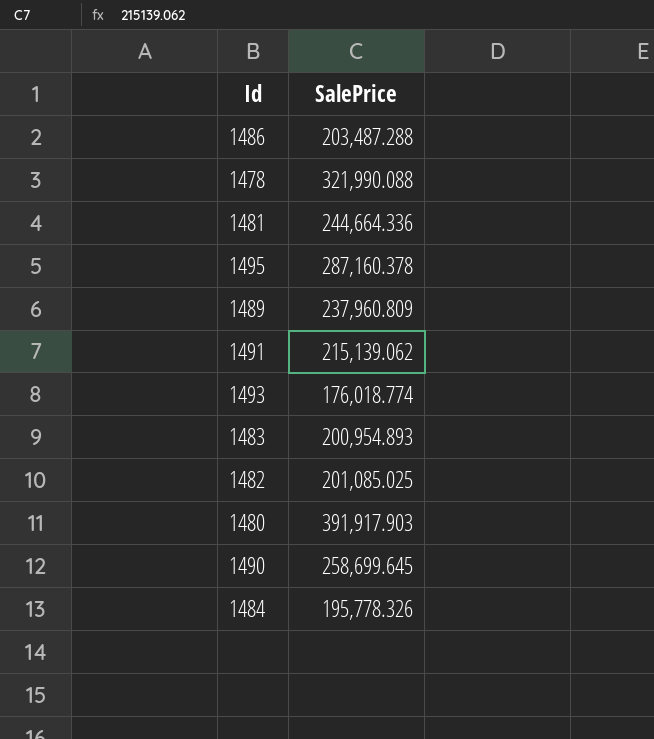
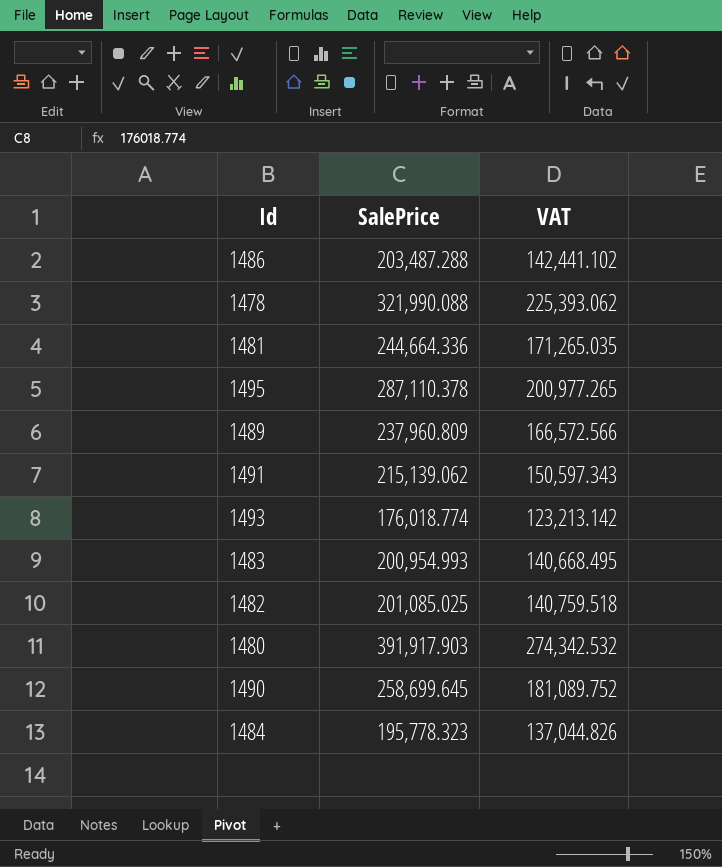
column VAT | formula: none -> [SalePrice] * 0.7
1495 | SalePrice: 287,160.378 -> 287,110.378
1483 | SalePrice: 200,954.893 -> 200,954.993
1484 | SalePrice: 195,778.326 -> 195,778.323

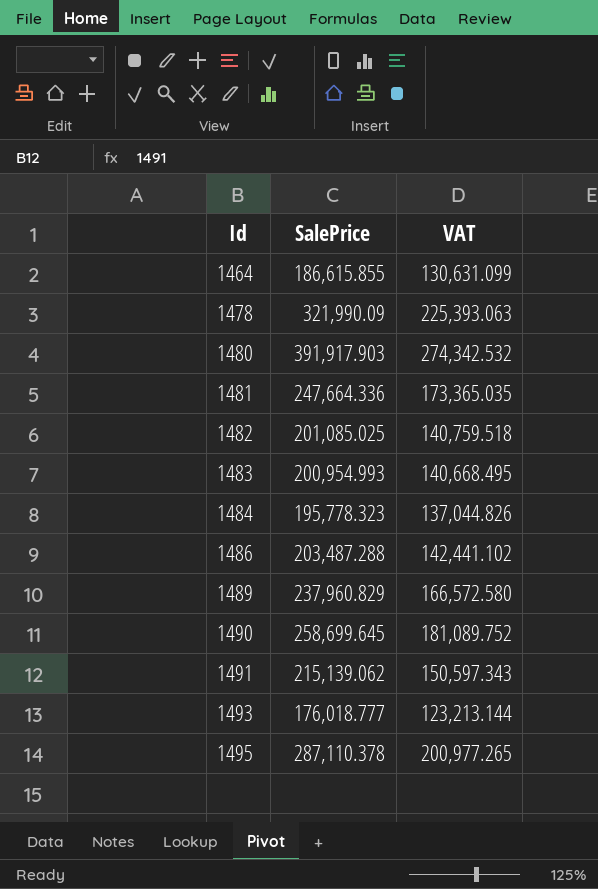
row order: none -> Id ascending
row 1464: none -> 186,615.855 | 130,631.099
1478 | SalePrice: 321,990.088 -> 321,990.09
1478 | VAT: 225,393.062 -> 225,393.063
1481 | SalePrice: 244,664.336 -> 247,664.336
1481 | VAT: 171,265.035 -> 173,365.035
1489 | SalePrice: 237,960.809 -> 237,960.829
1489 | VAT: 166,572.566 -> 166,572.580
1493 | SalePrice: 176,018.774 -> 176,018.777
1493 | VAT: 123,213.142 -> 123,213.144

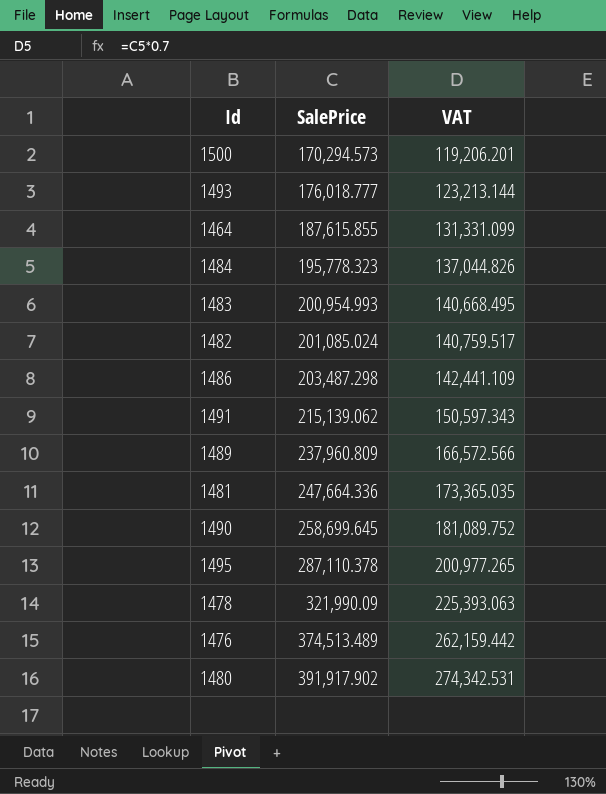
row order: Id ascending -> SalePrice ascending
row 1500: none -> 170,294.573 | 119,206.201
1464 | SalePrice: 186,615.855 -> 187,615.855
1464 | VAT: 130,631.099 -> 131,331.099
1482 | SalePrice: 201,085.025 -> 201,085.024
1482 | VAT: 140,759.518 -> 140,759.517
1486 | SalePrice: 203,487.288 -> 203,487.298
1486 | VAT: 142,441.102 -> 142,441.109
1489 | SalePrice: 237,960.829 -> 237,960.809
1489 | VAT: 166,572.580 -> 166,572.566
row 1476: none -> 374,513.489 | 262,159.442
1480 | SalePrice: 391,917.903 -> 391,917.902
1480 | VAT: 274,342.532 -> 274,342.531

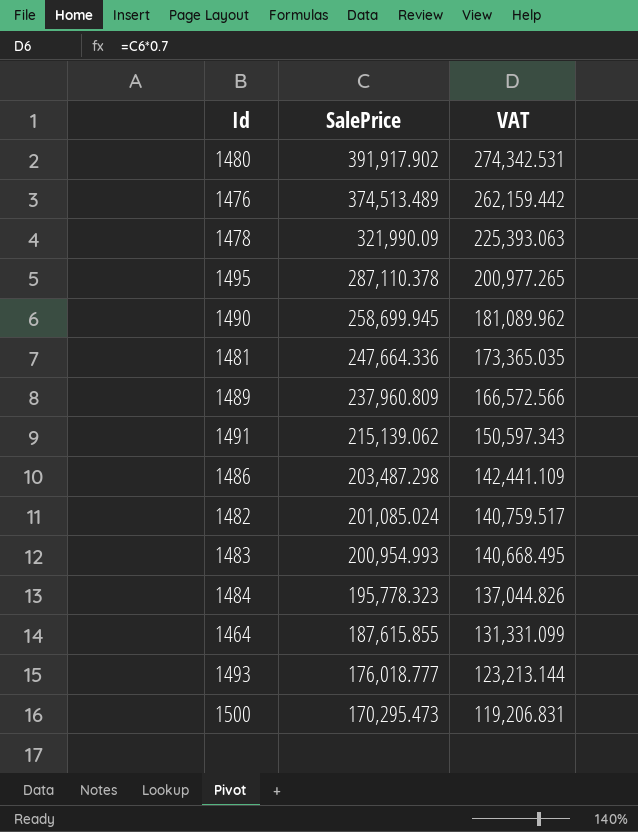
row order: SalePrice ascending -> SalePrice descending
1490 | SalePrice: 258,699.645 -> 258,699.945
1490 | VAT: 181,089.752 -> 181,089.962
1500 | SalePrice: 170,294.573 -> 170,295.473
1500 | VAT: 119,206.201 -> 119,206.831

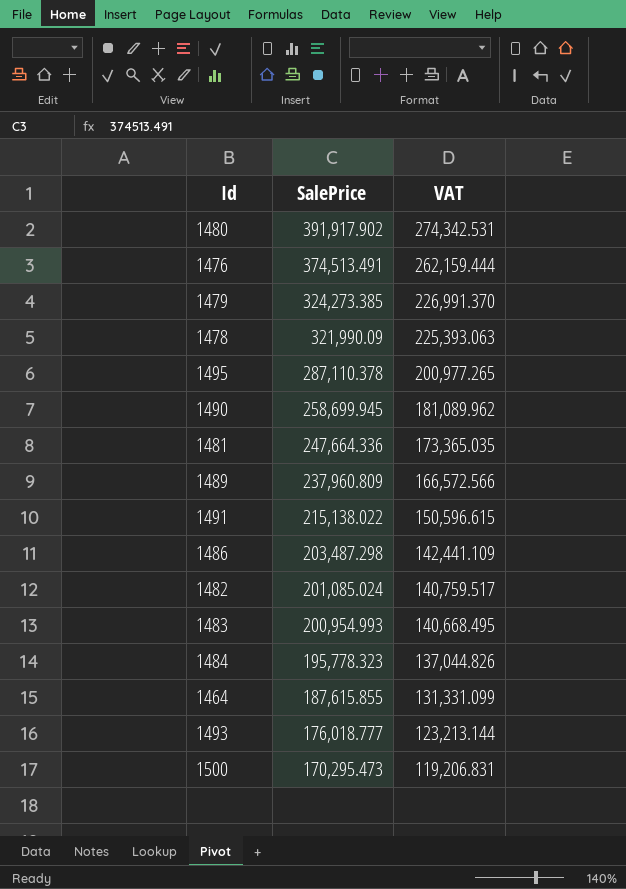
1476 | SalePrice: 374,513.489 -> 374,513.491
1476 | VAT: 262,159.442 -> 262,159.444
row 1479: none -> 324,273.385 | 226,991.370
1491 | SalePrice: 215,139.062 -> 215,138.022
1491 | VAT: 150,597.343 -> 150,596.615

